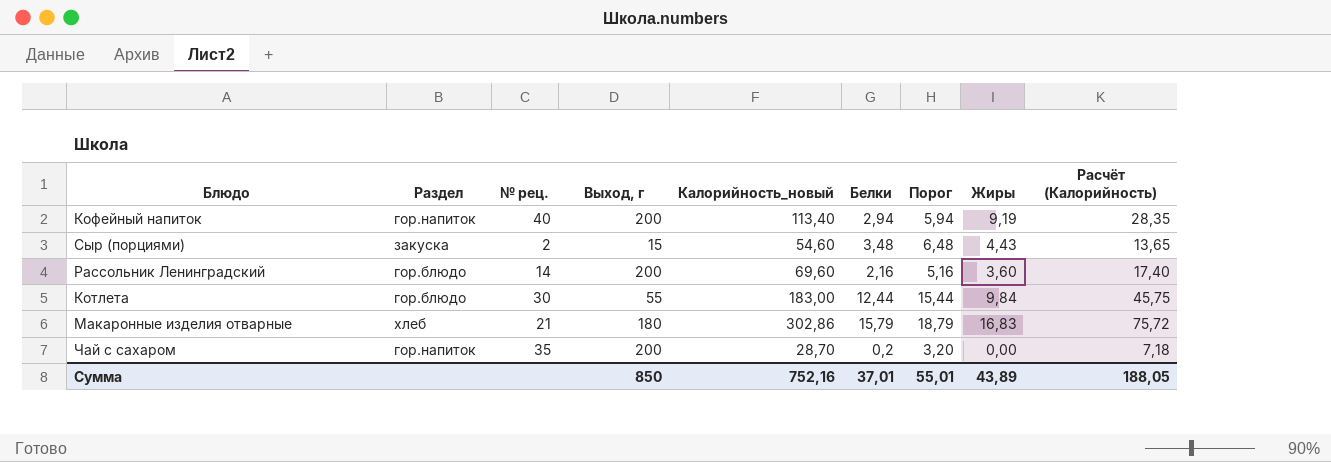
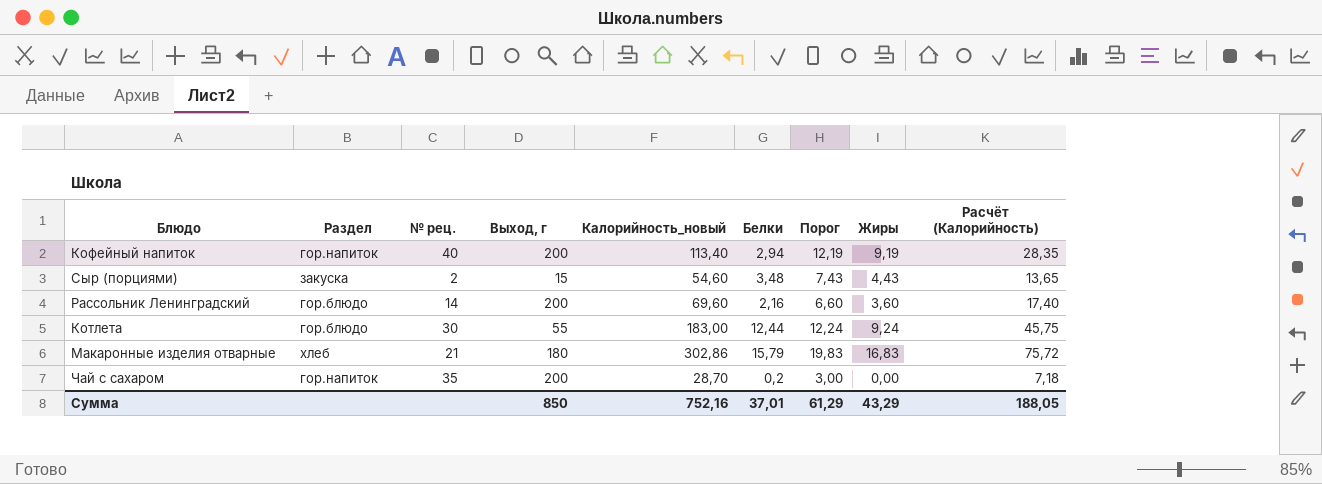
column Порог | formula: [Белки] + 3 -> [Жиры] + 3
Котлета | Жиры: 9,84 -> 9,24
Сумма | Порог: 55,01 -> 61,29
Сумма | Жиры: 43,89 -> 43,29

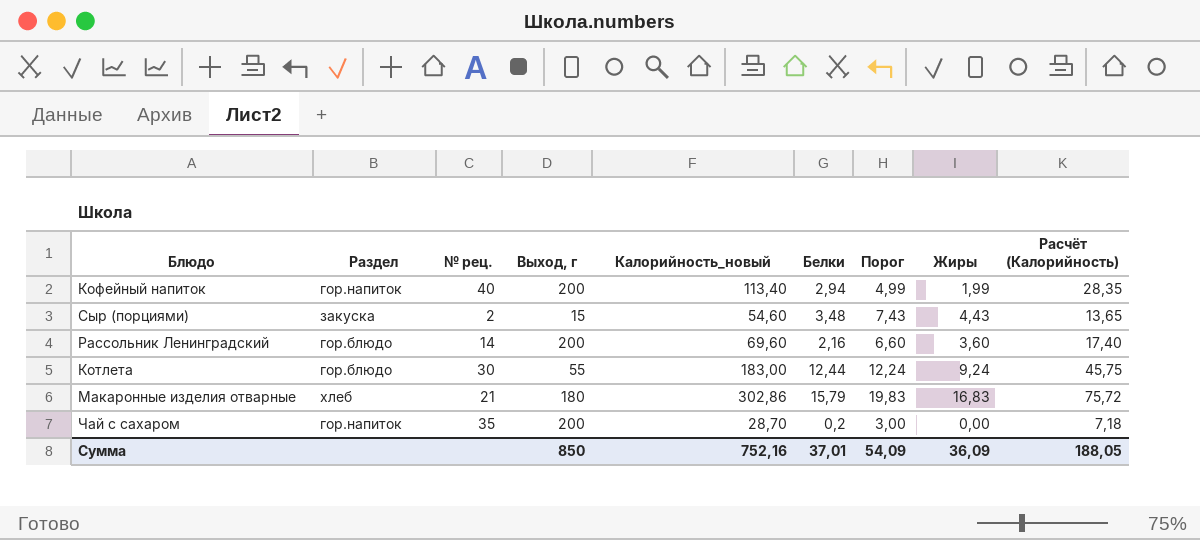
Кофейный напиток | Порог: 12,19 -> 4,99
Кофейный напиток | Жиры: 9,19 -> 1,99
Сумма | Порог: 61,29 -> 54,09
Сумма | Жиры: 43,29 -> 36,09

